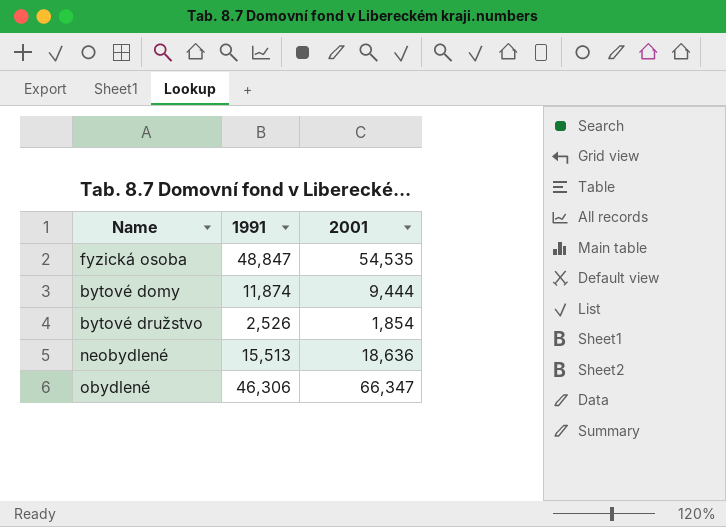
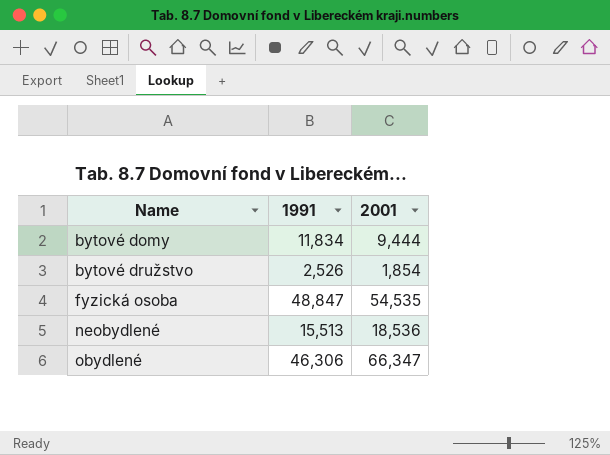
row order: none -> Name ascending
bytové domy | 1991: 11,874 -> 11,834
neobydlené | 2001: 18,636 -> 18,536

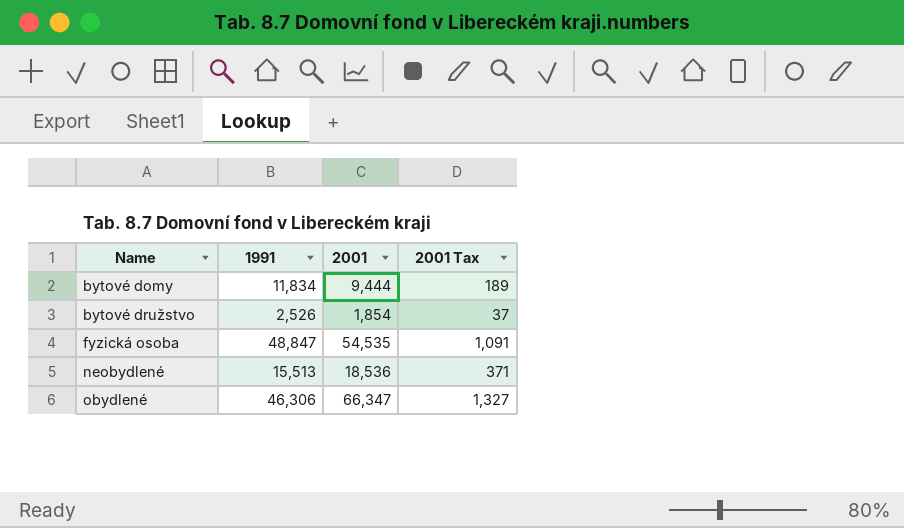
column 2001 Tax | formula: none -> [2001] * 0.02

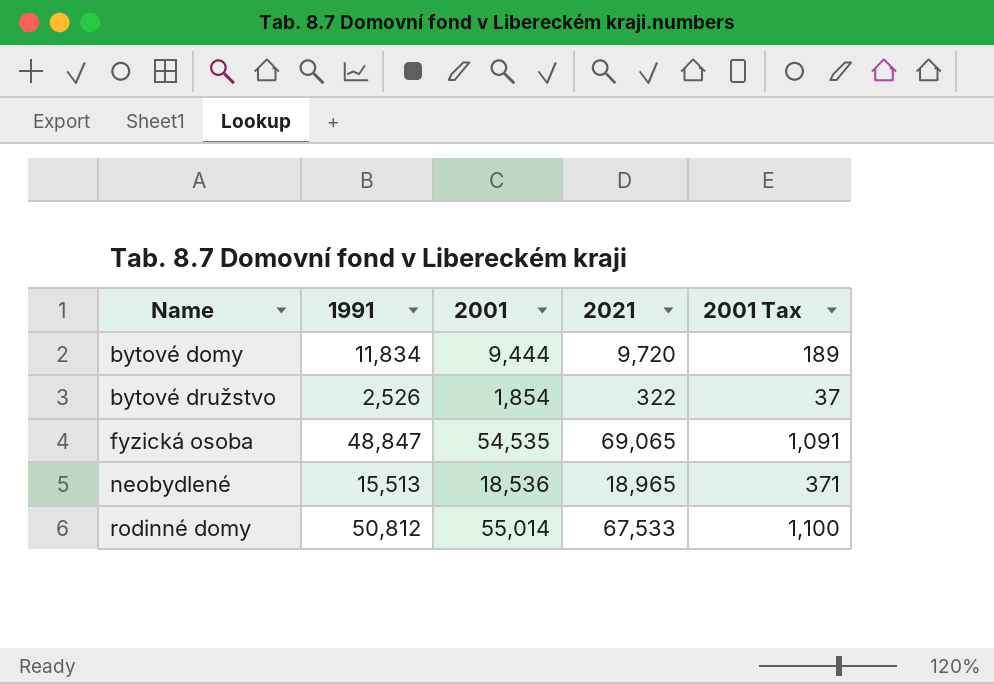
column 2021 | position: none -> 4
row obydlené: 46,306 | 66,347 | 1,327 -> none
row rodinné domy: none -> 50,812 | 55,014 | 67,533 | 1,100

